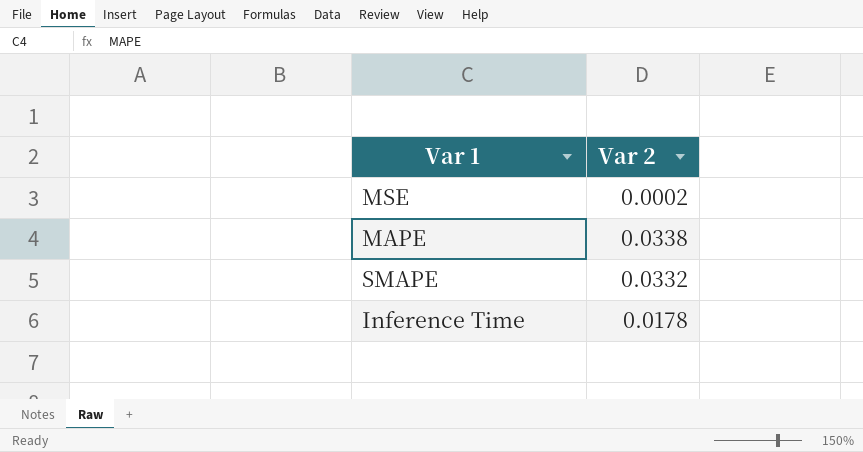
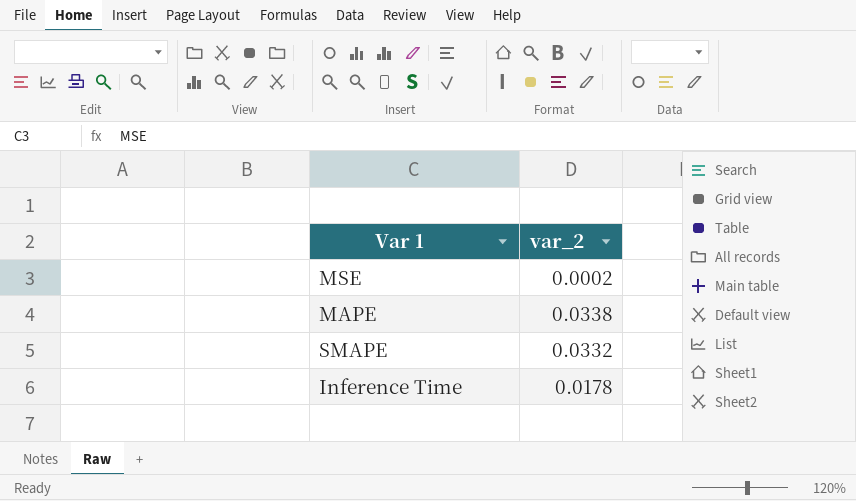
column name: Var 2 -> var_2

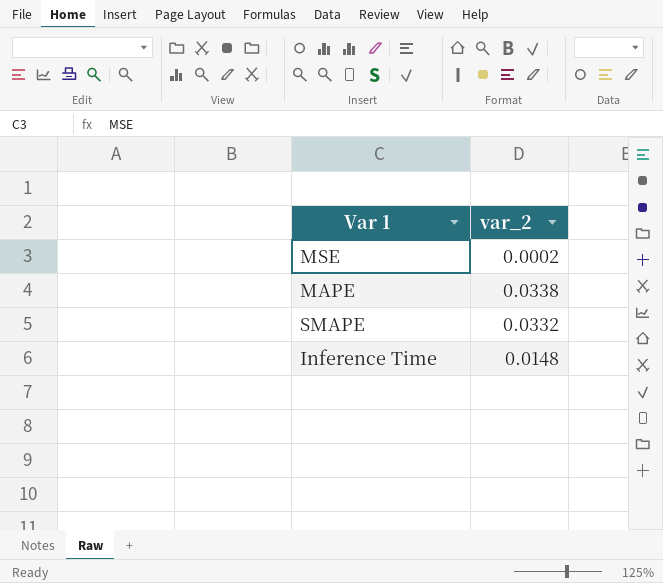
Inference Time | var_2: 0.0178 -> 0.0148

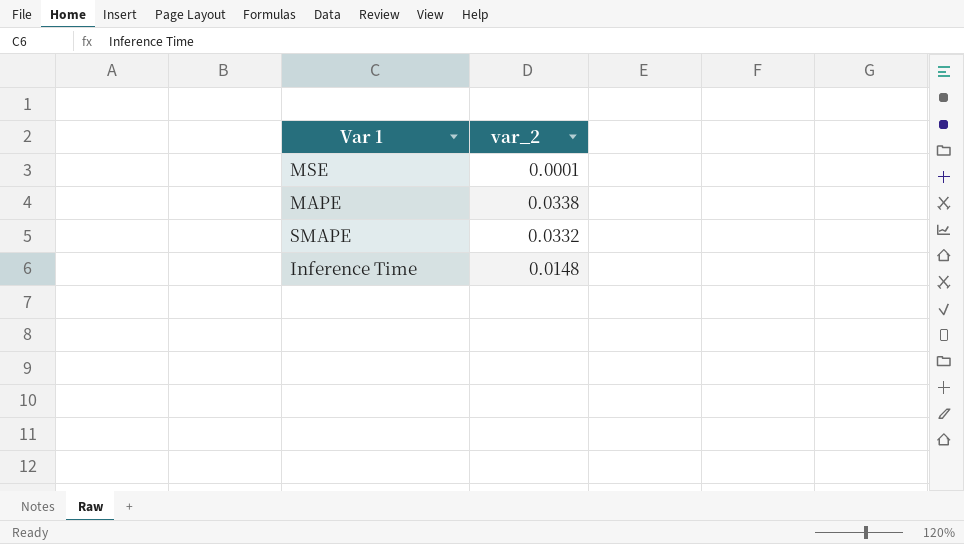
MSE | var_2: 0.0002 -> 0.0001

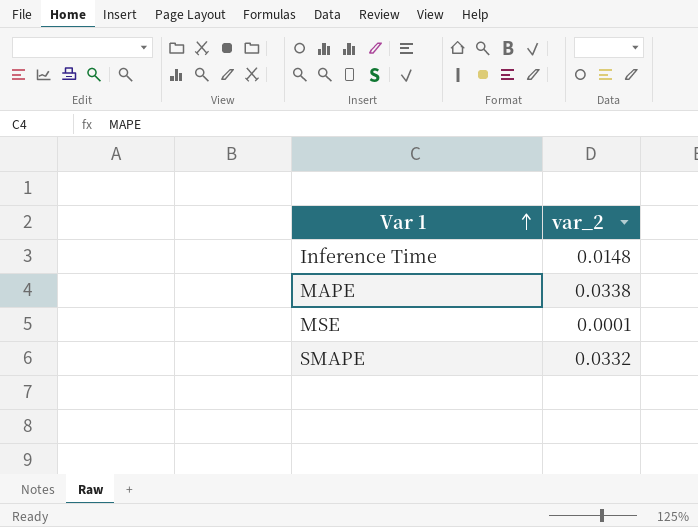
row order: none -> Var 1 ascending

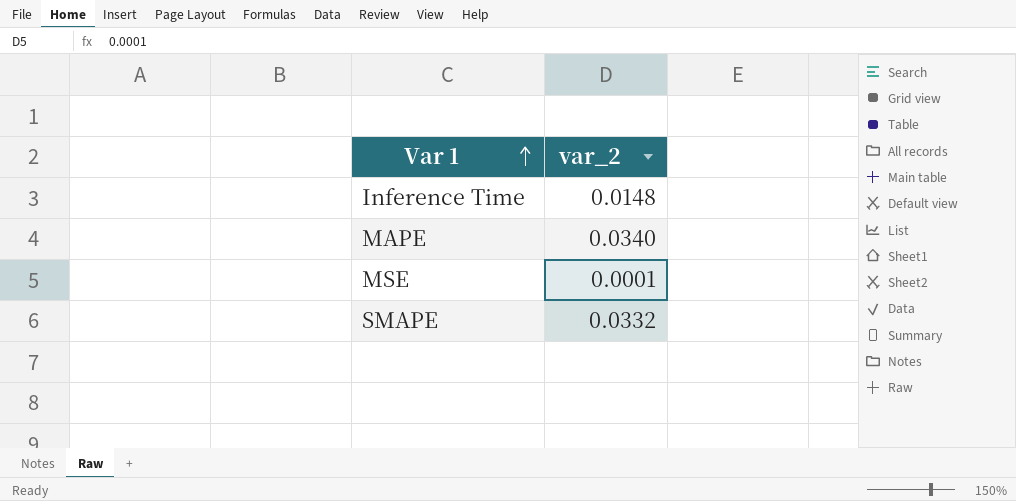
MAPE | var_2: 0.0338 -> 0.0340

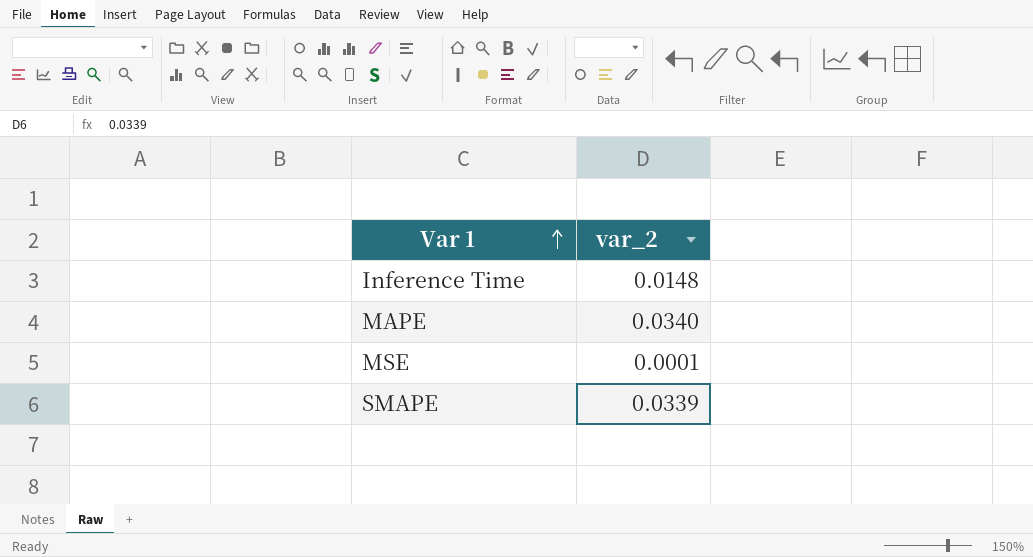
SMAPE | var_2: 0.0332 -> 0.0339

